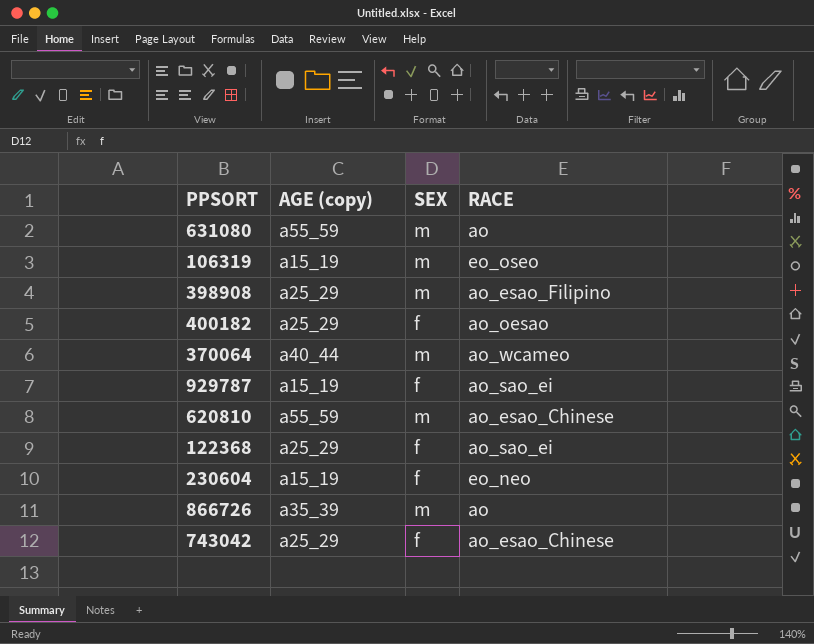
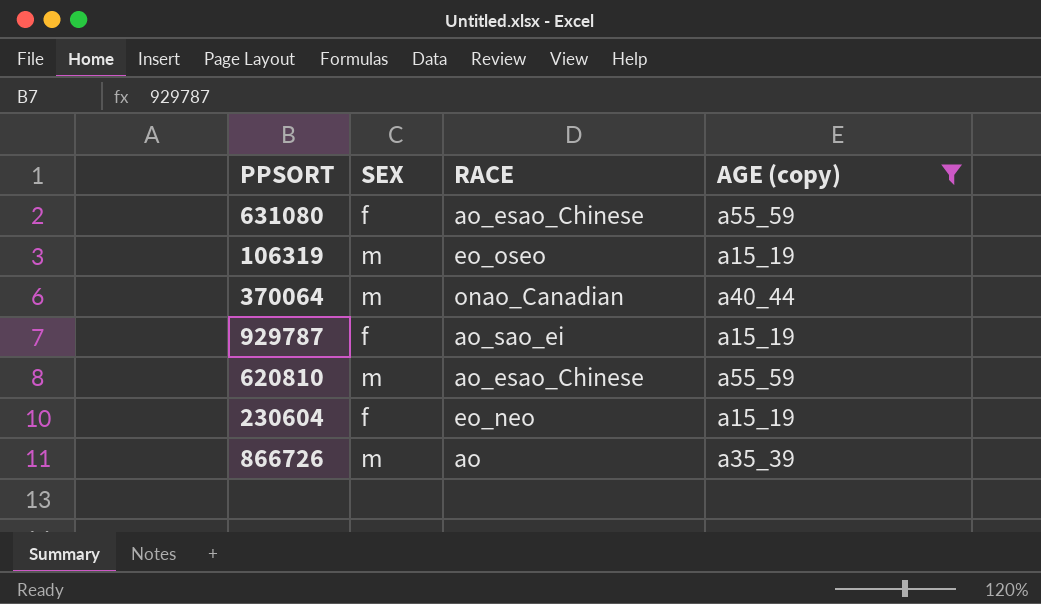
filter: none -> AGE (copy) != a25_29
column AGE (copy) | position: 2 -> 4
631080 | SEX: m -> f
631080 | RACE: ao -> ao_esao_Chinese
370064 | RACE: ao_wcameo -> onao_Canadian

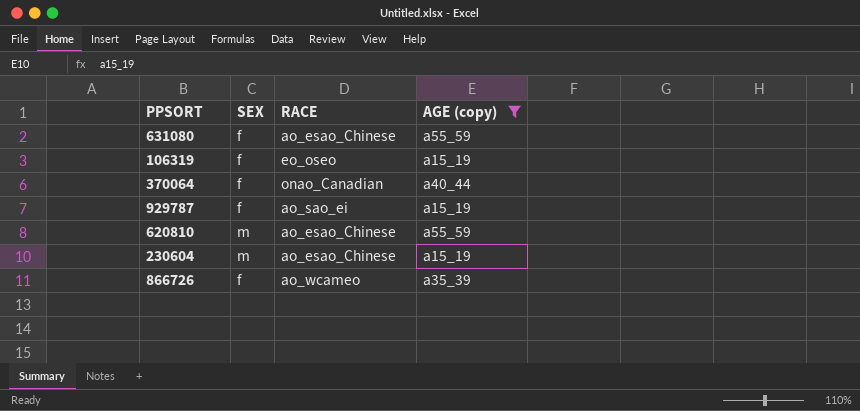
106319 | SEX: m -> f
370064 | SEX: m -> f
230604 | SEX: f -> m
230604 | RACE: eo_neo -> ao_esao_Chinese
866726 | SEX: m -> f
866726 | RACE: ao -> ao_wcameo

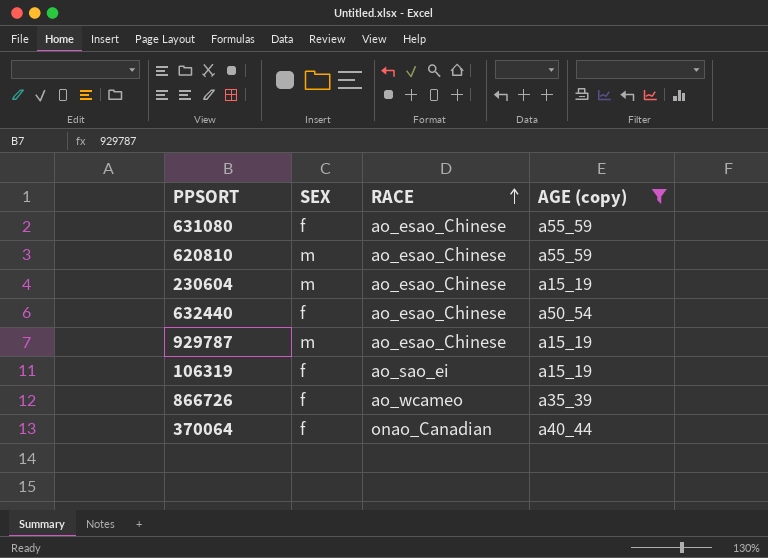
row order: none -> RACE ascending
row 632440: none -> f | ao_esao_Chinese | a50_54
929787 | SEX: f -> m
929787 | RACE: ao_sao_ei -> ao_esao_Chinese
106319 | RACE: eo_oseo -> ao_sao_ei

